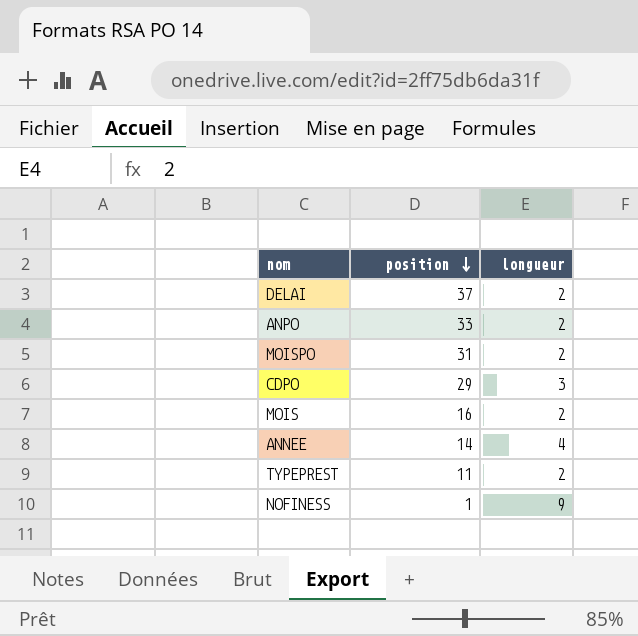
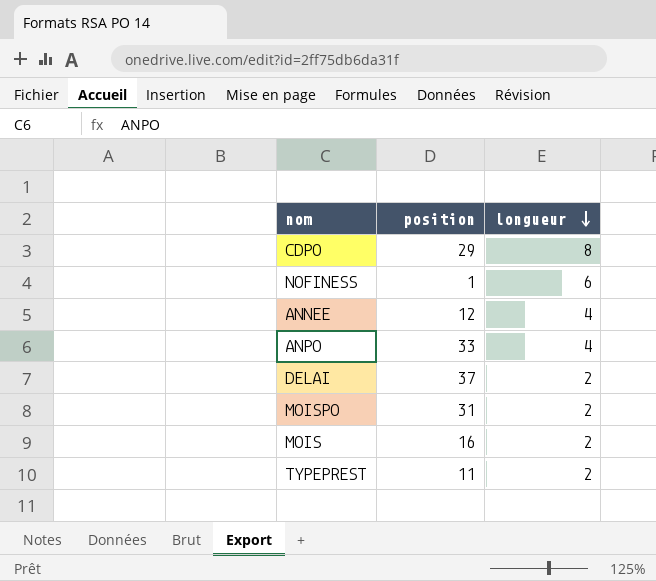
row order: position descending -> longueur descending
CDPO | longueur: 3 -> 8
NOFINESS | longueur: 9 -> 6
ANNEE | position: 14 -> 12
ANPO | longueur: 2 -> 4

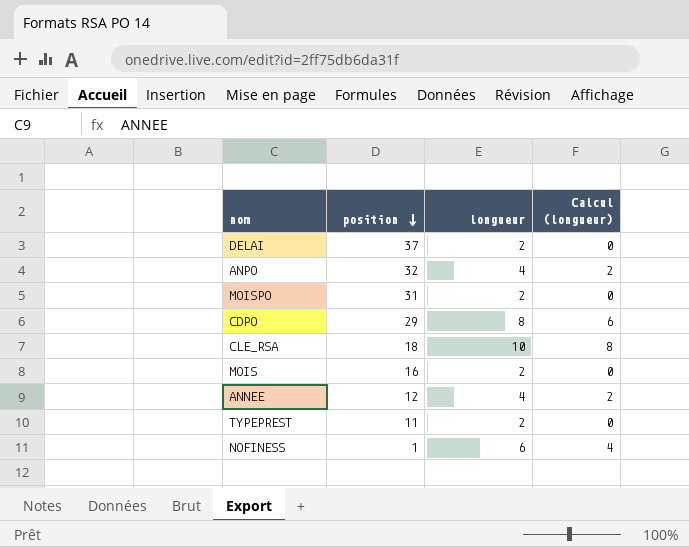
row order: longueur descending -> position descending
column Calcul (longueur) | formula: none -> [longueur] - 2
ANPO | position: 33 -> 32
row CLE_RSA: none -> 18 | 10 | 8

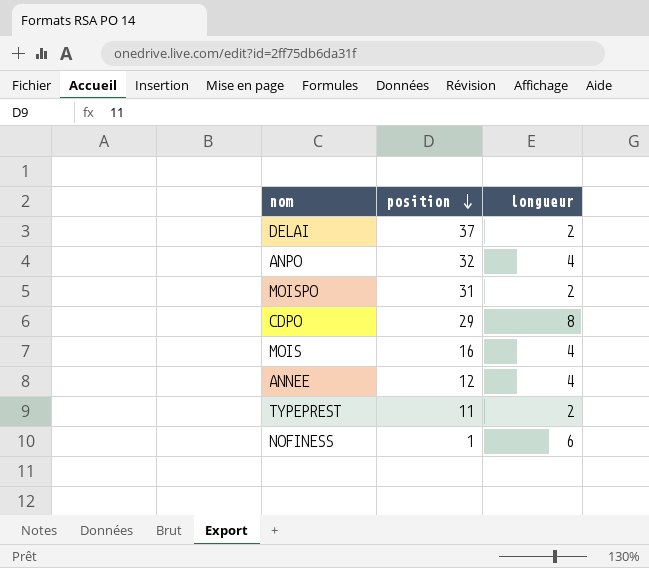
column Calcul (longueur) | formula: [longueur] - 2 -> none
row CLE_RSA: 18 | 10 | 8 -> none
MOIS | longueur: 2 -> 4

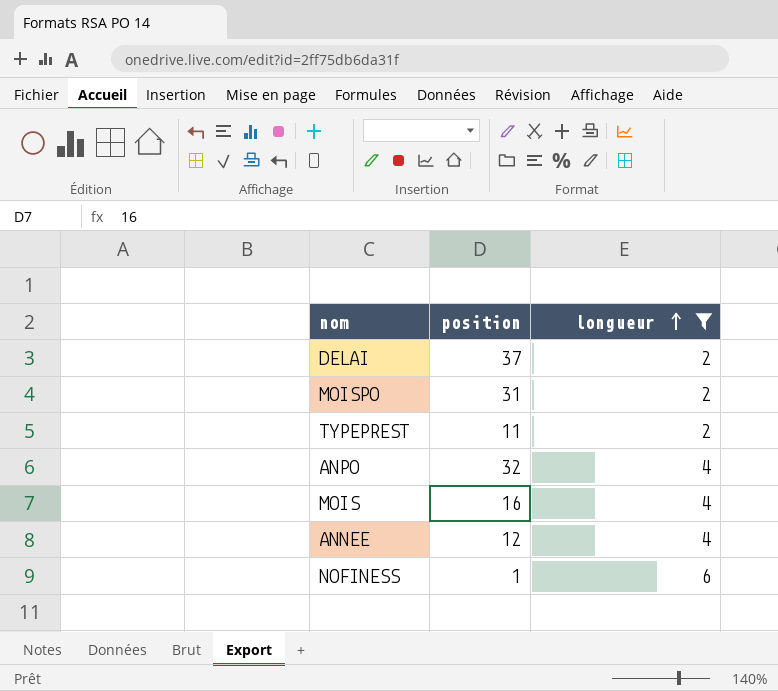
filter: none -> longueur != 8
row order: position descending -> longueur ascending

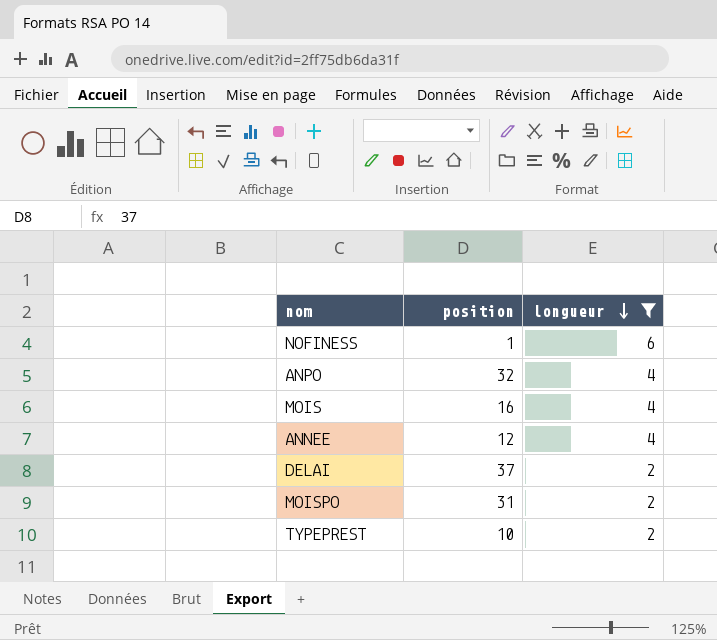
row order: longueur ascending -> longueur descending
TYPEPREST | position: 11 -> 10

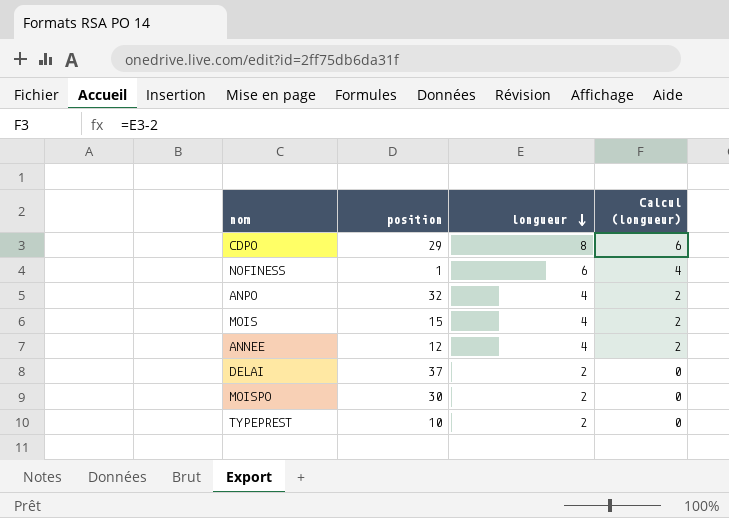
filter: longueur != 8 -> none
column Calcul (longueur) | formula: none -> [longueur] - 2
MOIS | position: 16 -> 15
MOISPO | position: 31 -> 30

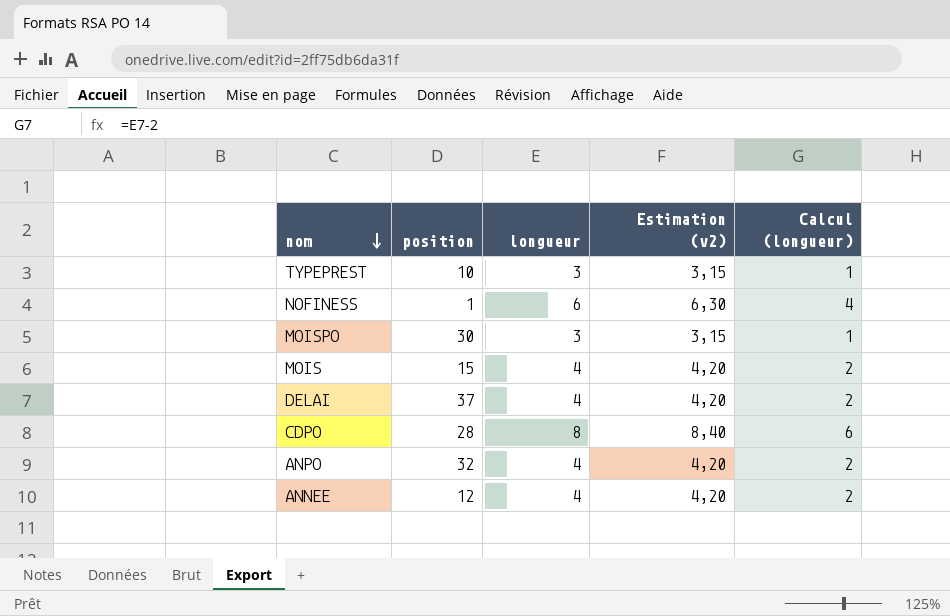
row order: longueur descending -> nom descending
column Estimation (v2) | formula: none -> [longueur] * 1,05
TYPEPREST | longueur: 2 -> 3
TYPEPREST | Calcul (longueur): 0 -> 1
MOISPO | longueur: 2 -> 3
MOISPO | Calcul (longueur): 0 -> 1
DELAI | longueur: 2 -> 4
DELAI | Calcul (longueur): 0 -> 2
CDPO | position: 29 -> 28

